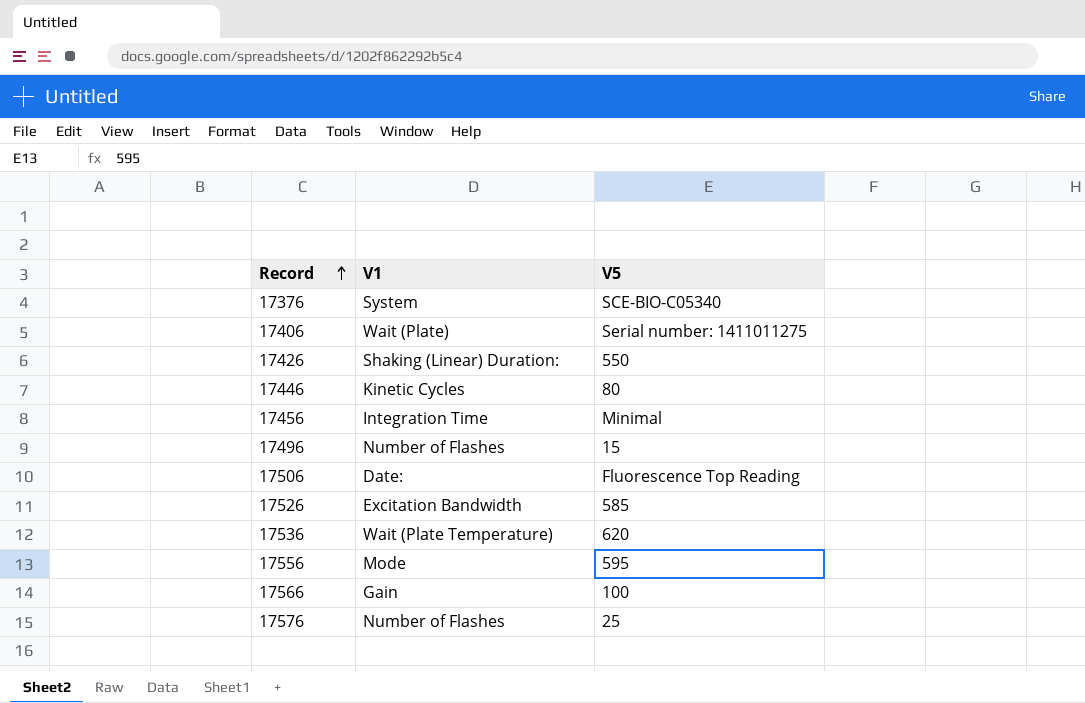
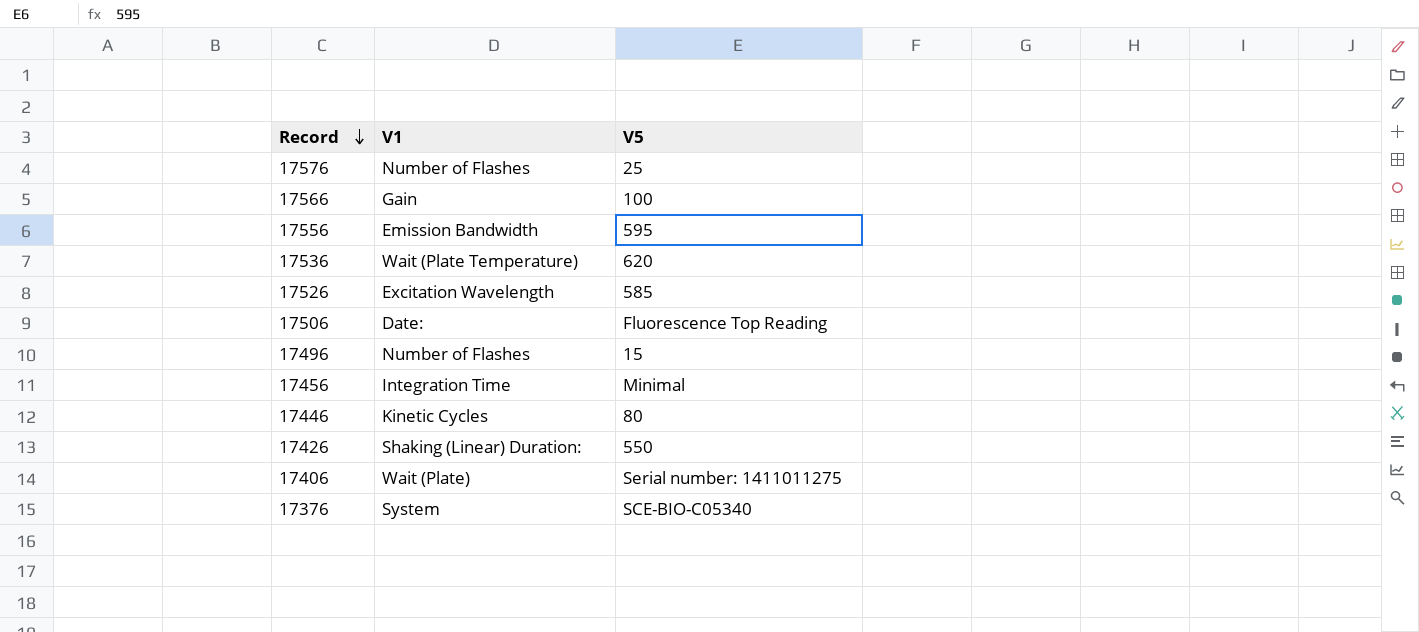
row order: Record ascending -> Record descending
17556 | V1: Mode -> Emission Bandwidth
17526 | V1: Excitation Bandwidth -> Excitation Wavelength

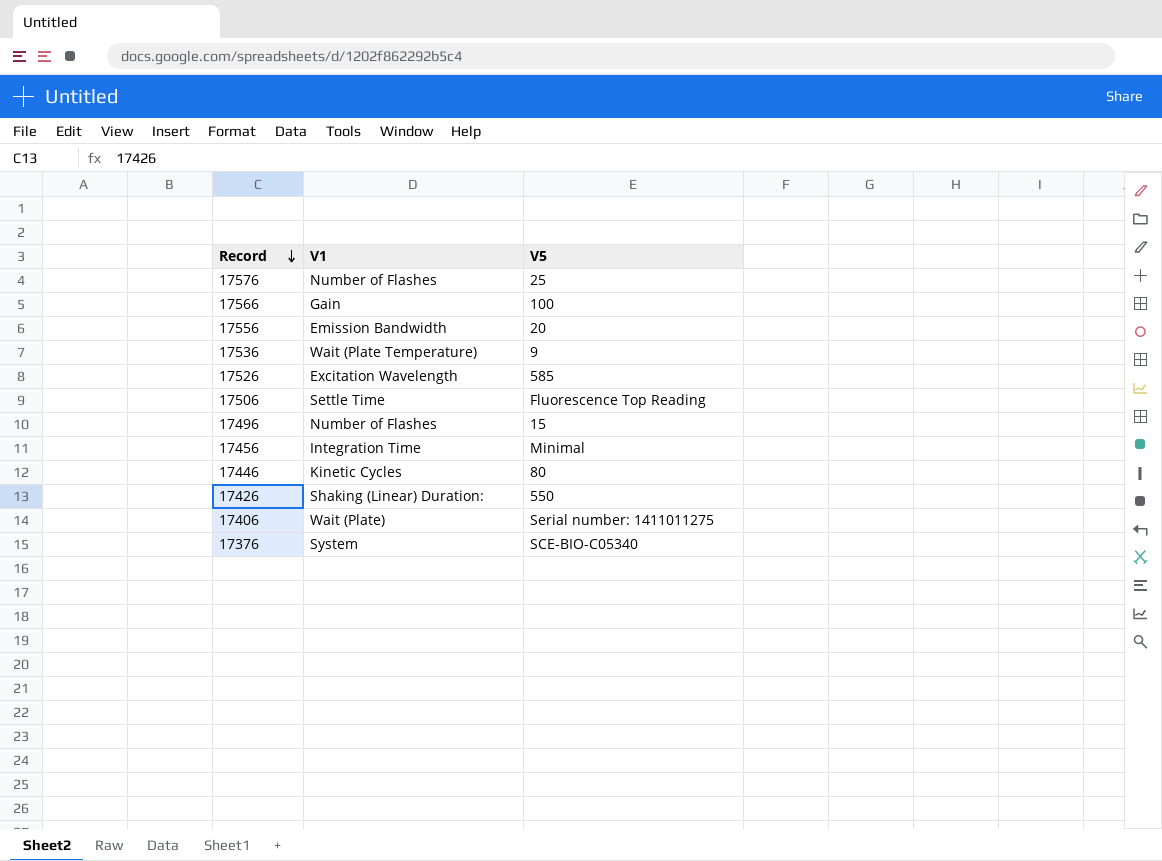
17556 | V5: 595 -> 20
17536 | V5: 620 -> 9
17506 | V1: Date: -> Settle Time

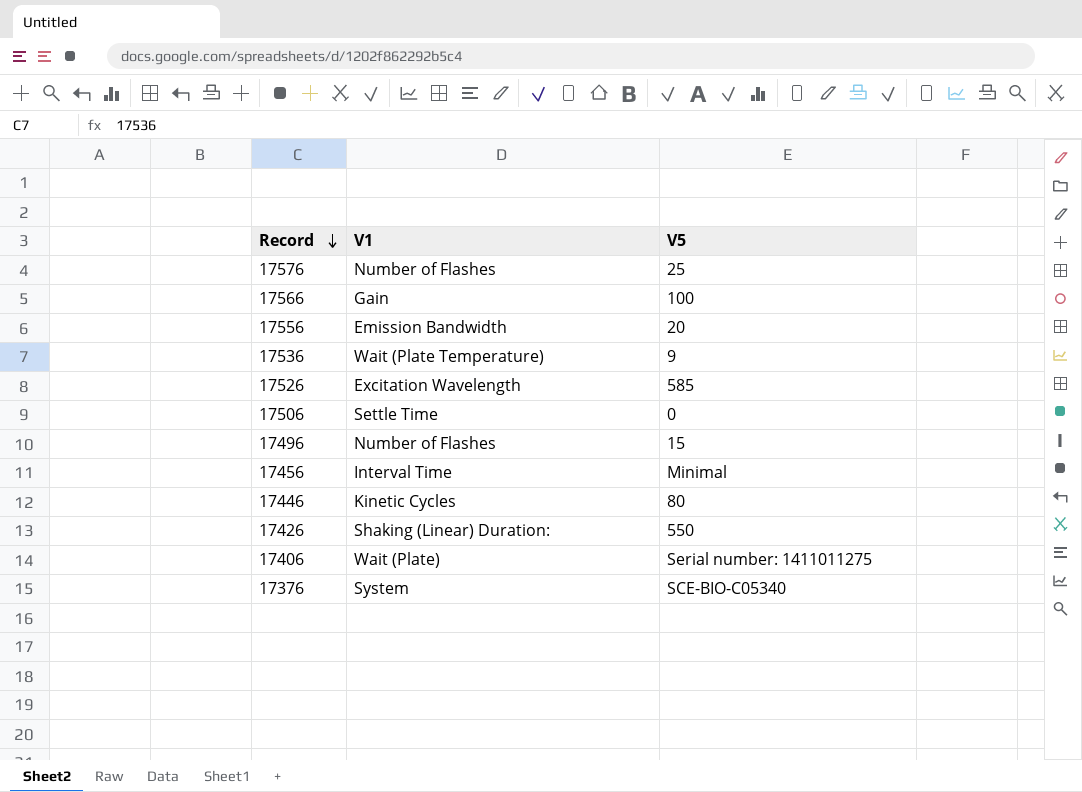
17506 | V5: Fluorescence Top Reading -> 0
17456 | V1: Integration Time -> Interval Time

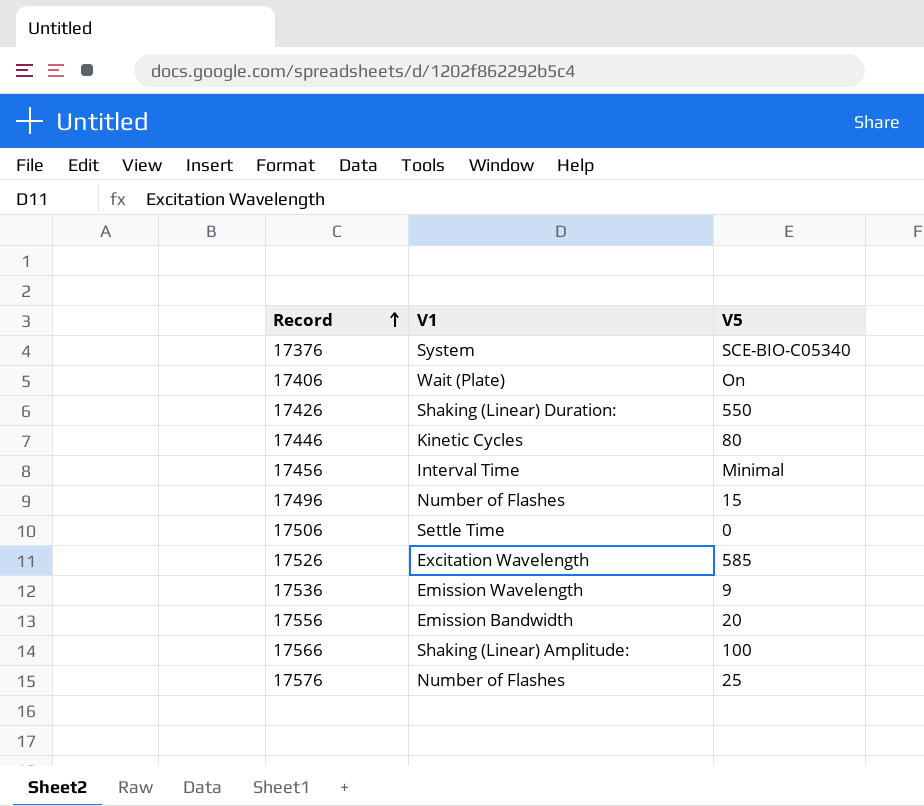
row order: Record descending -> Record ascending
17406 | V5: Serial number: 1411011275 -> On
17536 | V1: Wait (Plate Temperature) -> Emission Wavelength
17566 | V1: Gain -> Shaking (Linear) Amplitude:

